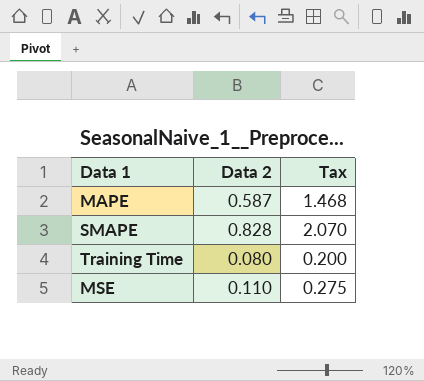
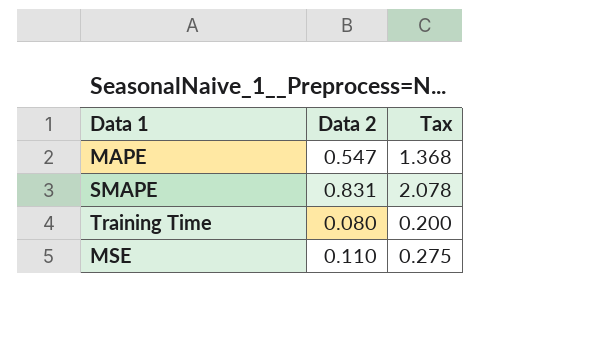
MAPE | Data 2: 0.587 -> 0.547
MAPE | Tax: 1.468 -> 1.368
SMAPE | Data 2: 0.828 -> 0.831
SMAPE | Tax: 2.070 -> 2.078

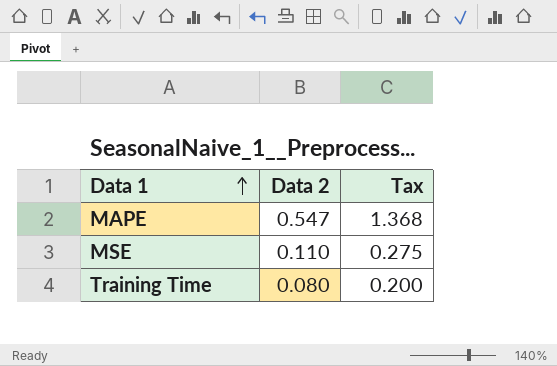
row order: none -> Data 1 ascending
row SMAPE: 0.831 | 2.078 -> none

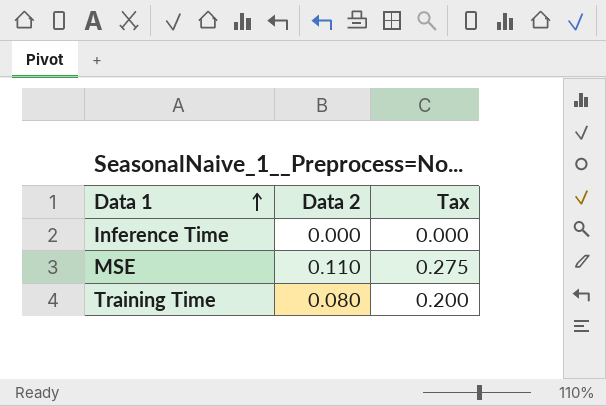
row MAPE: 0.547 | 1.368 -> none
row Inference Time: none -> 0.000 | 0.000

